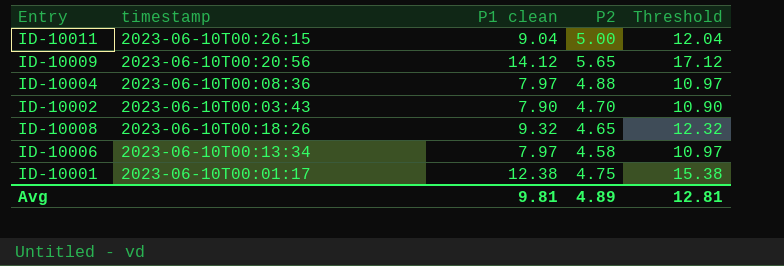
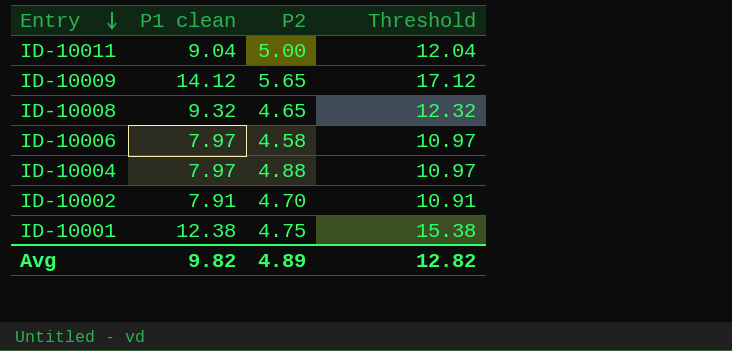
row order: none -> Entry descending
column timestamp | position: 2 -> none
ID-10002 | P1 clean: 7.90 -> 7.91
ID-10002 | Threshold: 10.90 -> 10.91
Avg | P1 clean: 9.81 -> 9.82
Avg | Threshold: 12.81 -> 12.82

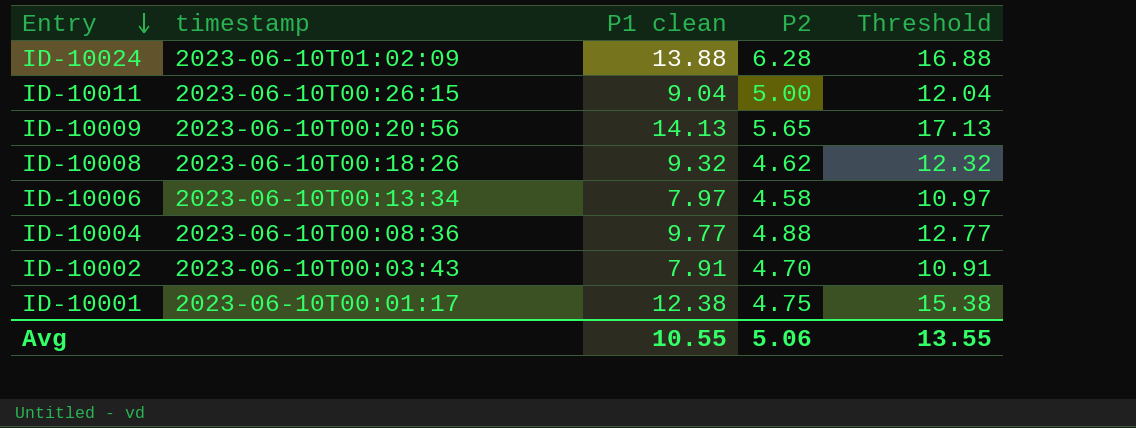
column timestamp | position: none -> 2
row ID-10024: none -> 2023-06-10T01:02:09 | 13.88 | 6.28 | 16.88
ID-10009 | P1 clean: 14.12 -> 14.13
ID-10009 | Threshold: 17.12 -> 17.13
ID-10008 | P2: 4.65 -> 4.62
ID-10004 | P1 clean: 7.97 -> 9.77
ID-10004 | Threshold: 10.97 -> 12.77
Avg | P1 clean: 9.82 -> 10.55
Avg | P2: 4.89 -> 5.06
Avg | Threshold: 12.82 -> 13.55

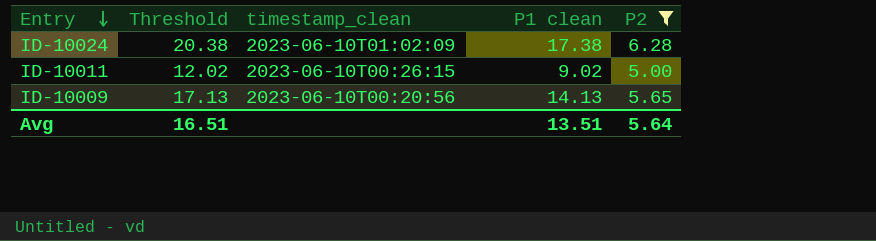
filter: none -> P2 >= 5.00
column Threshold | position: 5 -> 2
column name: timestamp -> timestamp_clean
ID-10024 | Threshold: 16.88 -> 20.38
ID-10024 | P1 clean: 13.88 -> 17.38
ID-10011 | Threshold: 12.04 -> 12.02
ID-10011 | P1 clean: 9.04 -> 9.02
Avg | Threshold: 13.55 -> 16.51
Avg | P1 clean: 10.55 -> 13.51
Avg | P2: 5.06 -> 5.64

